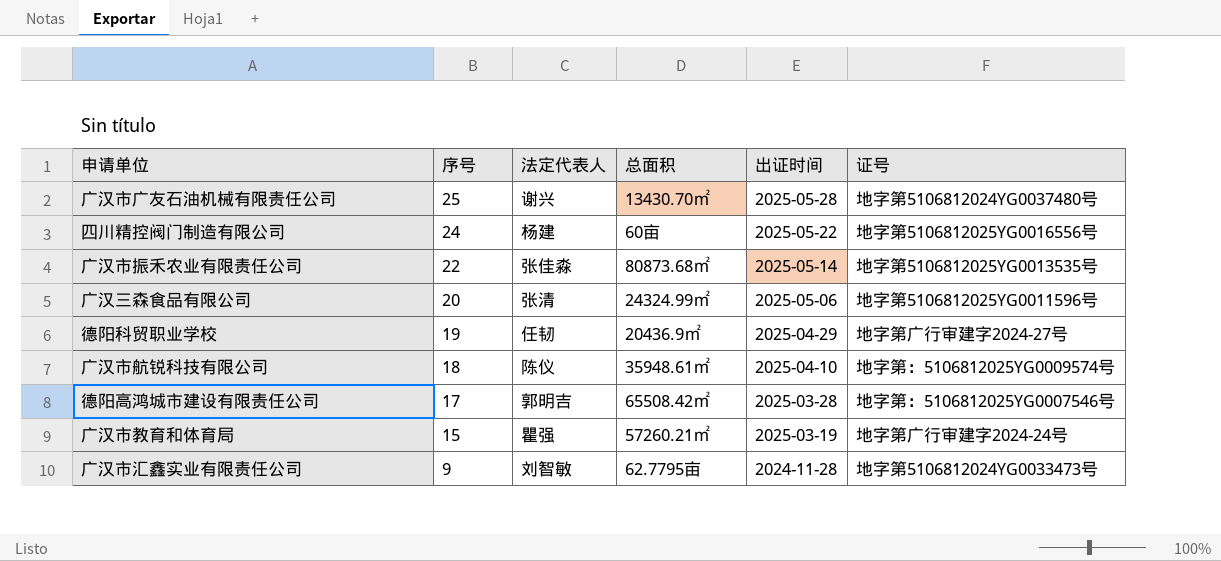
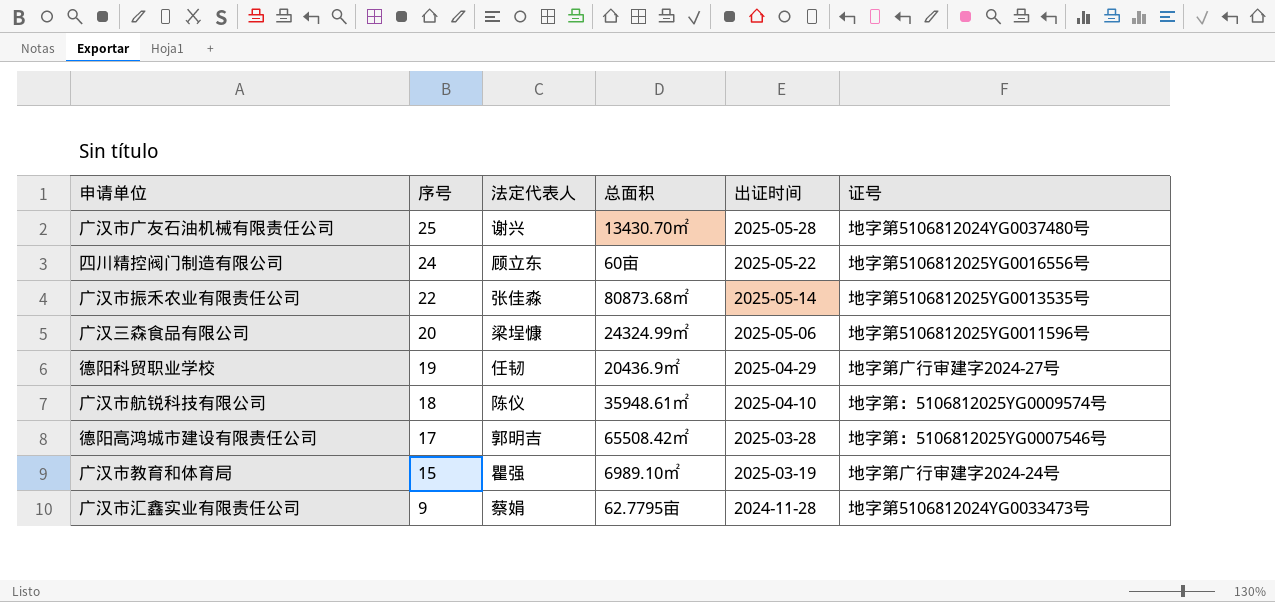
四川精控阀门制造有限公司 | 法定代表人: 杨建 -> 顾立东
广汉三森食品有限公司 | 法定代表人: 张清 -> 梁埕慷
广汉市教育和体育局 | 总面积: 57260.21㎡ -> 6989.10㎡
广汉市汇鑫实业有限责任公司 | 法定代表人: 刘智敏 -> 蔡娟

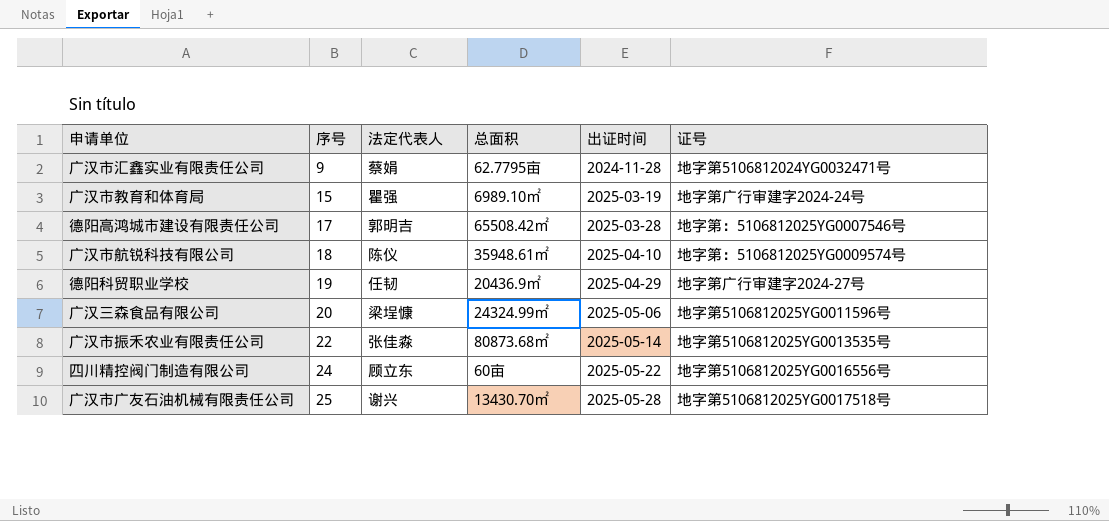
row order: 序号 descending -> 序号 ascending
广汉市汇鑫实业有限责任公司 | 证号: 地字第5106812024YG0033473号 -> 地字第5106812024YG0032471号
广汉市广友石油机械有限责任公司 | 证号: 地字第5106812024YG0037480号 -> 地字第5106812025YG0017518号

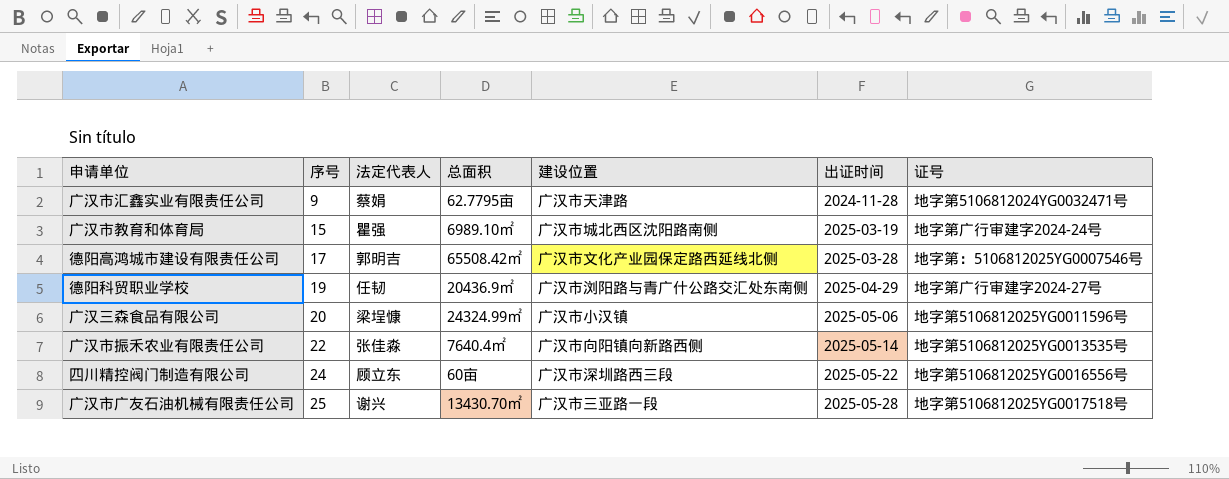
column 建设位置 | position: none -> 5
row 广汉市航锐科技有限公司: 18 | 陈仪 | 35948.61㎡ | 2025-04-10 | 地字第：5106812025YG0009574号 -> none
广汉市振禾农业有限责任公司 | 总面积: 80873.68㎡ -> 7640.4㎡

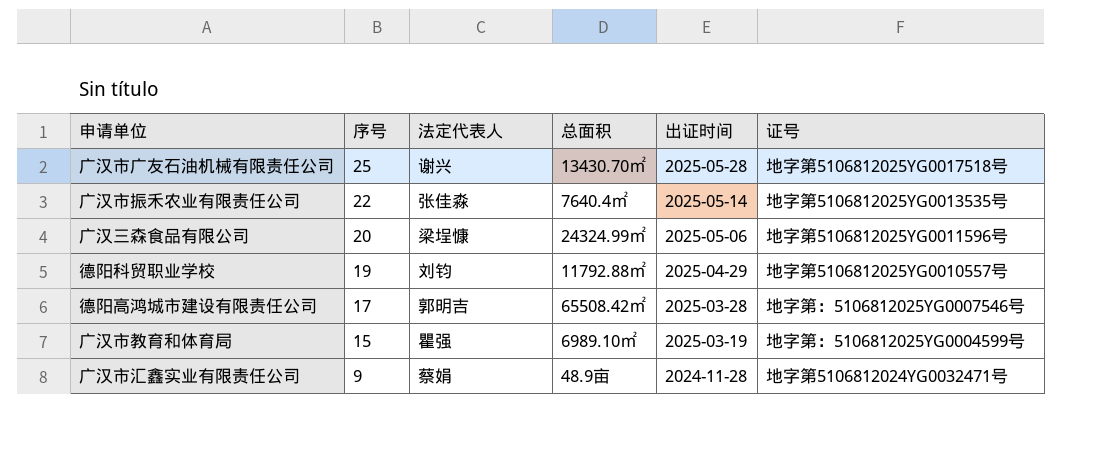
row order: 序号 ascending -> 序号 descending
column 建设位置 | position: 5 -> none
row 四川精控阀门制造有限公司: 24 | 顾立东 | 60亩 | 广汉市深圳路西三段 | 2025-05-22 | 地字第5106812025YG0016556号 -> none
德阳科贸职业学校 | 法定代表人: 任韧 -> 刘钧
德阳科贸职业学校 | 总面积: 20436.9㎡ -> 11792.88㎡
德阳科贸职业学校 | 证号: 地字第广行审建字2024-27号 -> 地字第5106812025YG0010557号
广汉市教育和体育局 | 证号: 地字第广行审建字2024-24号 -> 地字第：5106812025YG0004599号
广汉市汇鑫实业有限责任公司 | 总面积: 62.7795亩 -> 48.9亩

